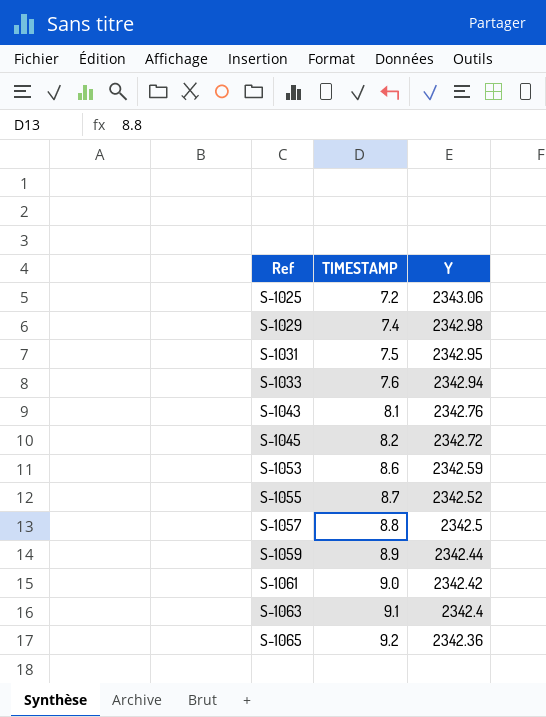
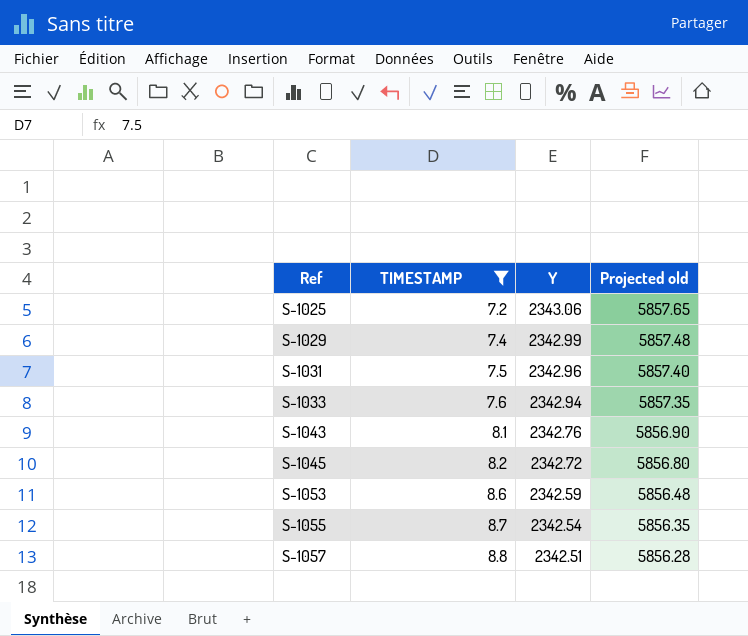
filter: none -> TIMESTAMP <= 8.8
column Projected old | formula: none -> [Y] * 2.5
S-1029 | Y: 2342.98 -> 2342.99
S-1031 | Y: 2342.95 -> 2342.96
S-1055 | Y: 2342.52 -> 2342.54
S-1057 | Y: 2342.5 -> 2342.51

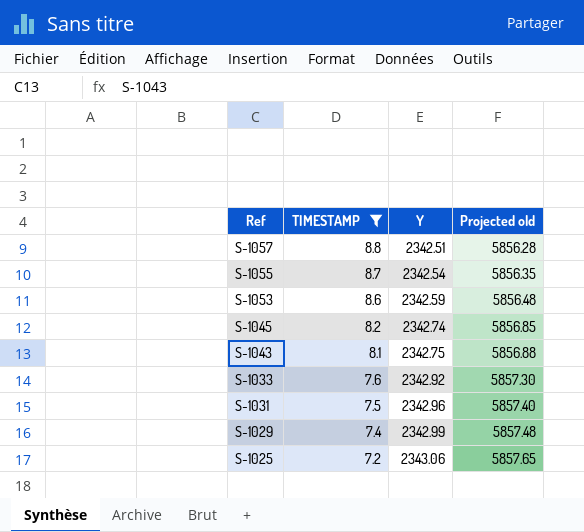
row order: Ref ascending -> Ref descending
S-1045 | Y: 2342.72 -> 2342.74
S-1045 | Projected old: 5856.80 -> 5856.85
S-1043 | Y: 2342.76 -> 2342.75
S-1043 | Projected old: 5856.90 -> 5856.88
S-1033 | Y: 2342.94 -> 2342.92
S-1033 | Projected old: 5857.35 -> 5857.30

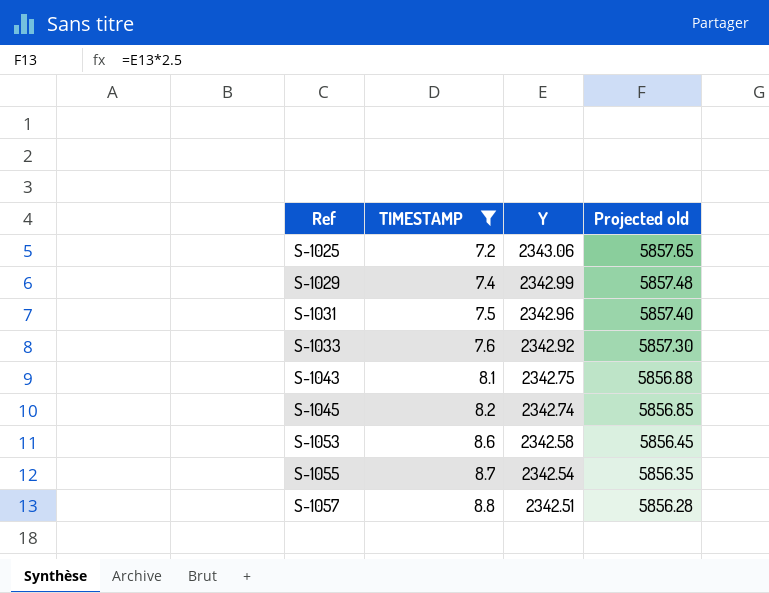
row order: Ref descending -> Ref ascending
S-1053 | Y: 2342.59 -> 2342.58
S-1053 | Projected old: 5856.48 -> 5856.45

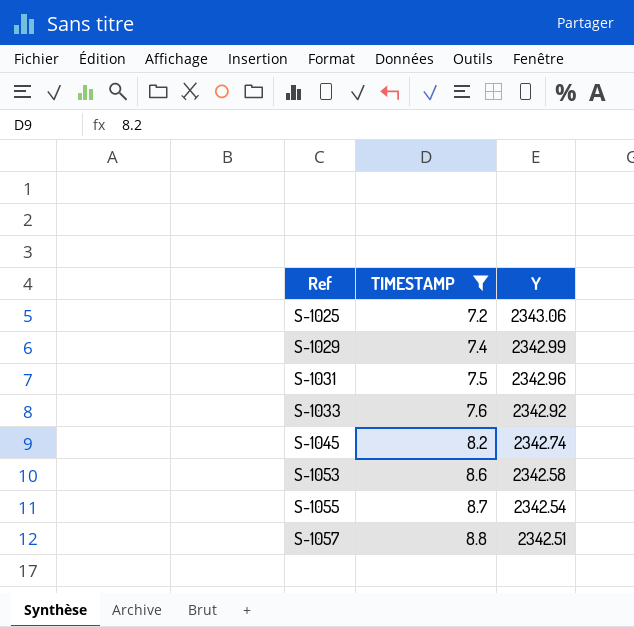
column Projected old | formula: [Y] * 2.5 -> none
row S-1043: 8.1 | 2342.75 | 5856.88 -> none

